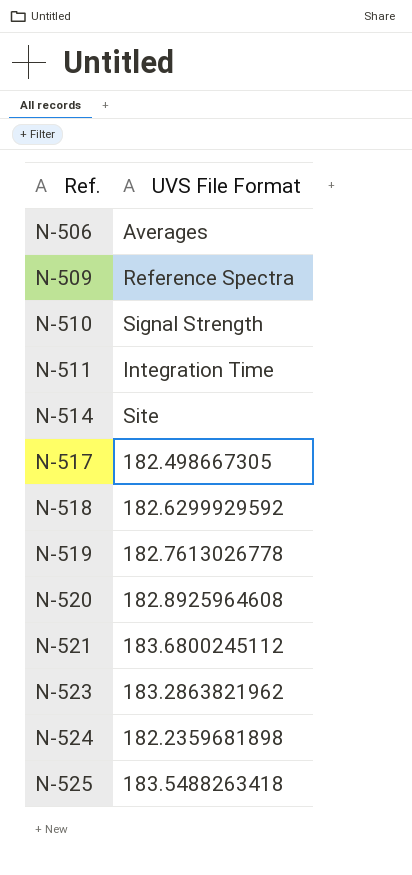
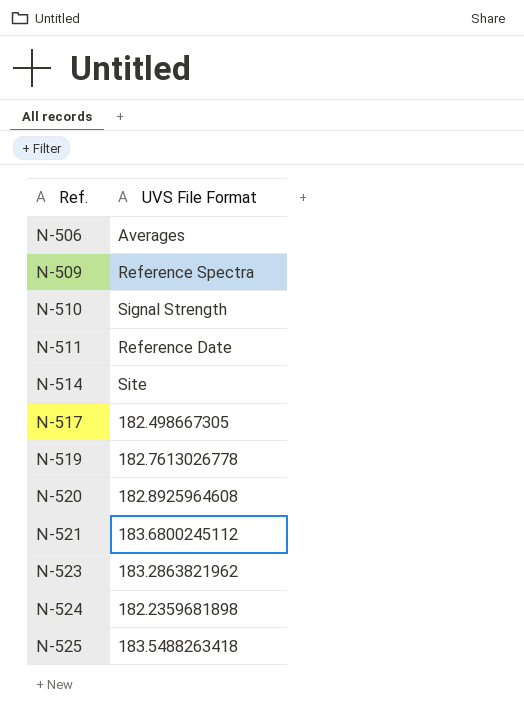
row N-518: 182.6299929592 -> none
N-511 | UVS File Format: Integration Time -> Reference Date

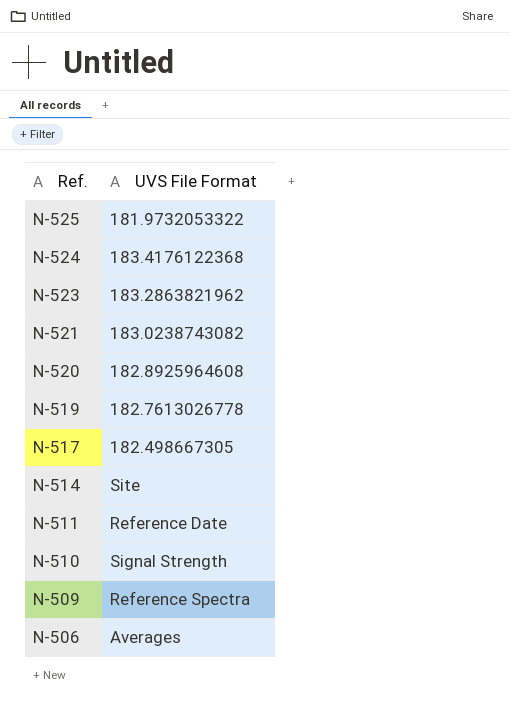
row order: Ref. ascending -> Ref. descending
N-525 | UVS File Format: 183.5488263418 -> 181.9732053322
N-524 | UVS File Format: 182.2359681898 -> 183.4176122368
N-521 | UVS File Format: 183.6800245112 -> 183.0238743082

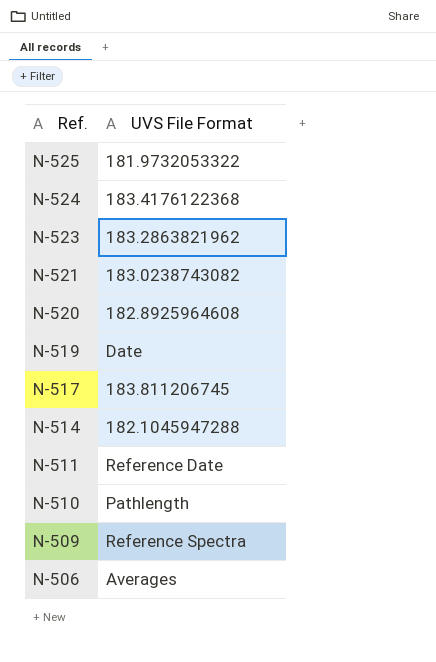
N-519 | UVS File Format: 182.7613026778 -> Date
N-517 | UVS File Format: 182.498667305 -> 183.811206745
N-514 | UVS File Format: Site -> 182.1045947288
N-510 | UVS File Format: Signal Strength -> Pathlength

